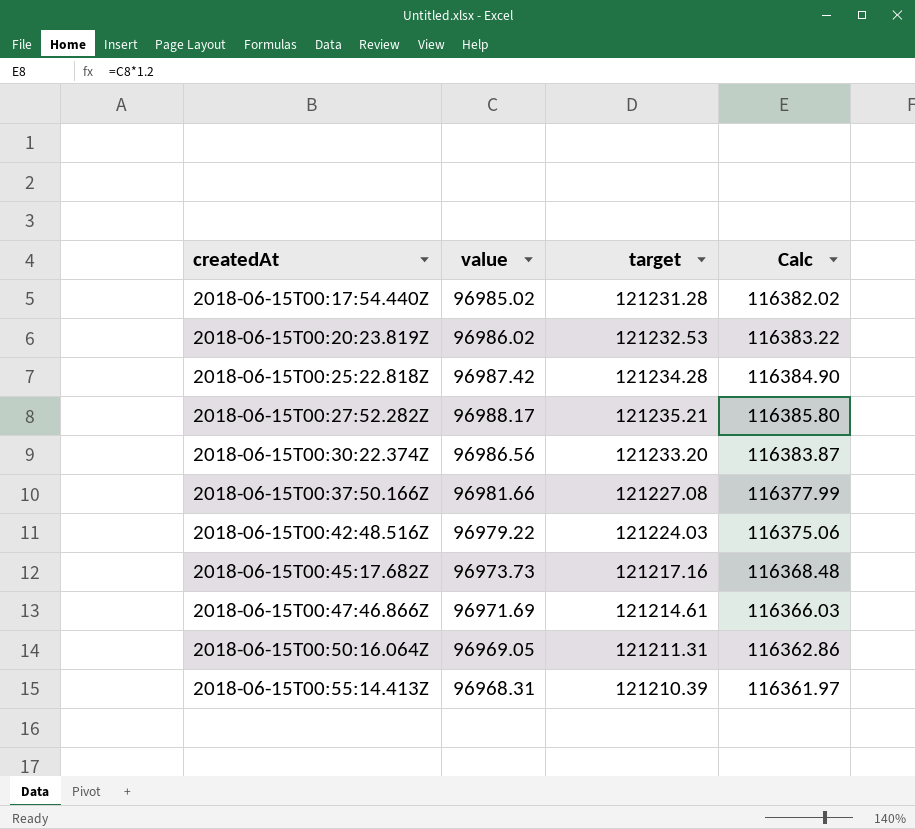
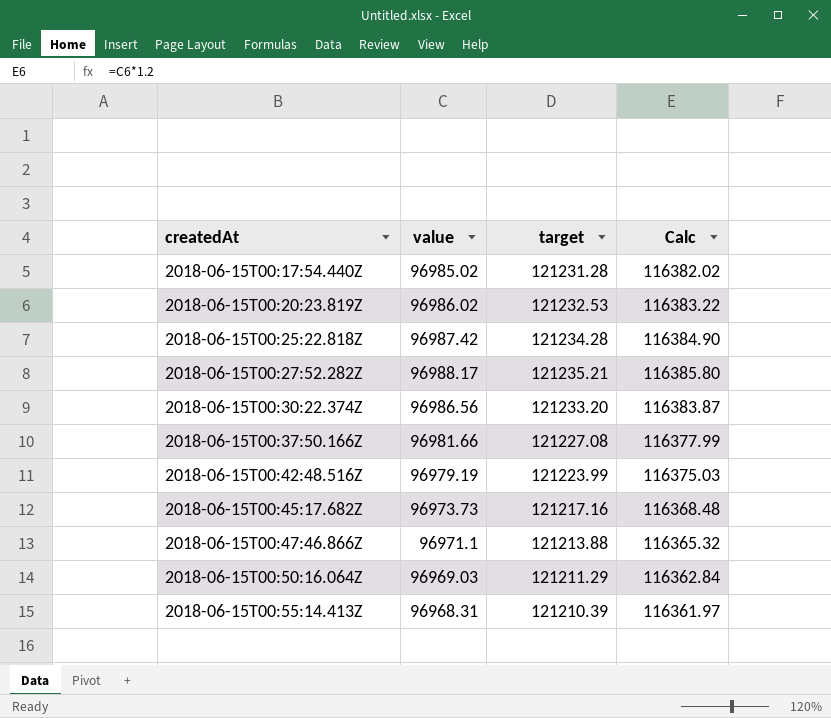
2018-06-15T00:42:48.516Z | value: 96979.22 -> 96979.19
2018-06-15T00:42:48.516Z | target: 121224.03 -> 121223.99
2018-06-15T00:42:48.516Z | Calc: 116375.06 -> 116375.03
2018-06-15T00:47:46.866Z | value: 96971.69 -> 96971.1
2018-06-15T00:47:46.866Z | target: 121214.61 -> 121213.88
2018-06-15T00:47:46.866Z | Calc: 116366.03 -> 116365.32
2018-06-15T00:50:16.064Z | value: 96969.05 -> 96969.03
2018-06-15T00:50:16.064Z | target: 121211.31 -> 121211.29
2018-06-15T00:50:16.064Z | Calc: 116362.86 -> 116362.84

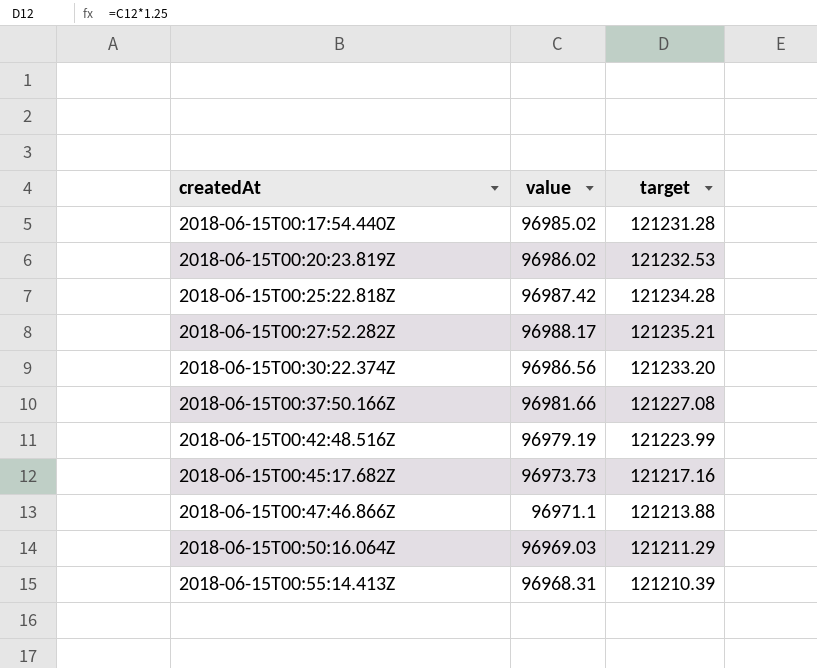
column Calc | formula: [value] * 1.2 -> none

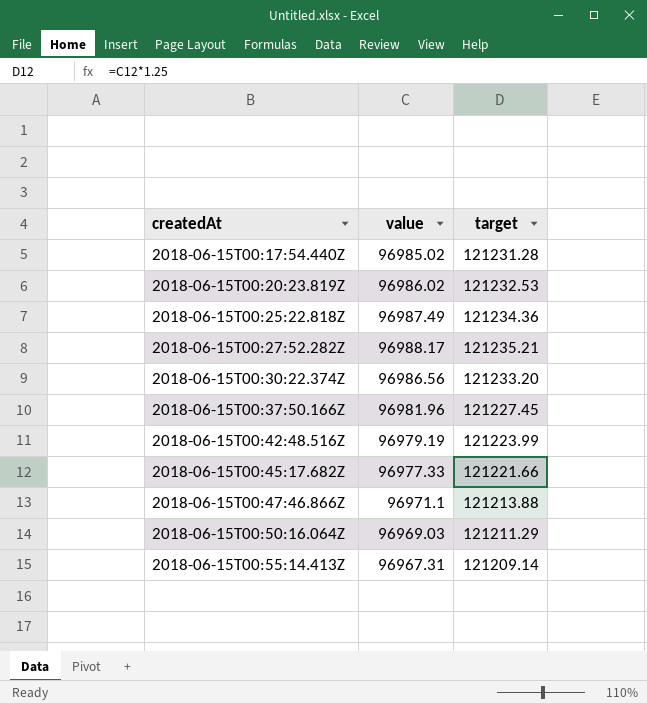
2018-06-15T00:25:22.818Z | value: 96987.42 -> 96987.49
2018-06-15T00:25:22.818Z | target: 121234.28 -> 121234.36
2018-06-15T00:37:50.166Z | value: 96981.66 -> 96981.96
2018-06-15T00:37:50.166Z | target: 121227.08 -> 121227.45
2018-06-15T00:45:17.682Z | value: 96973.73 -> 96977.33
2018-06-15T00:45:17.682Z | target: 121217.16 -> 121221.66
2018-06-15T00:55:14.413Z | value: 96968.31 -> 96967.31
2018-06-15T00:55:14.413Z | target: 121210.39 -> 121209.14

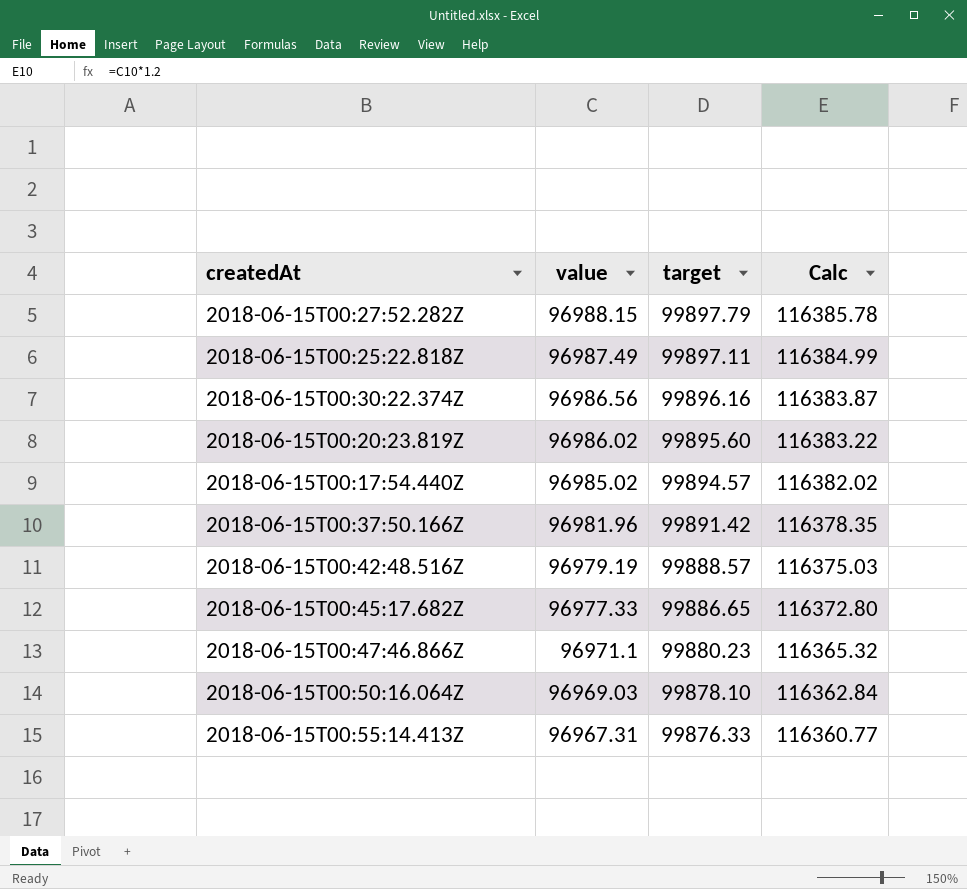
row order: createdAt ascending -> value descending
column target | formula: [value] * 1.25 -> [value] * 1.03
column Calc | formula: none -> [value] * 1.2
2018-06-15T00:27:52.282Z | value: 96988.17 -> 96988.15

